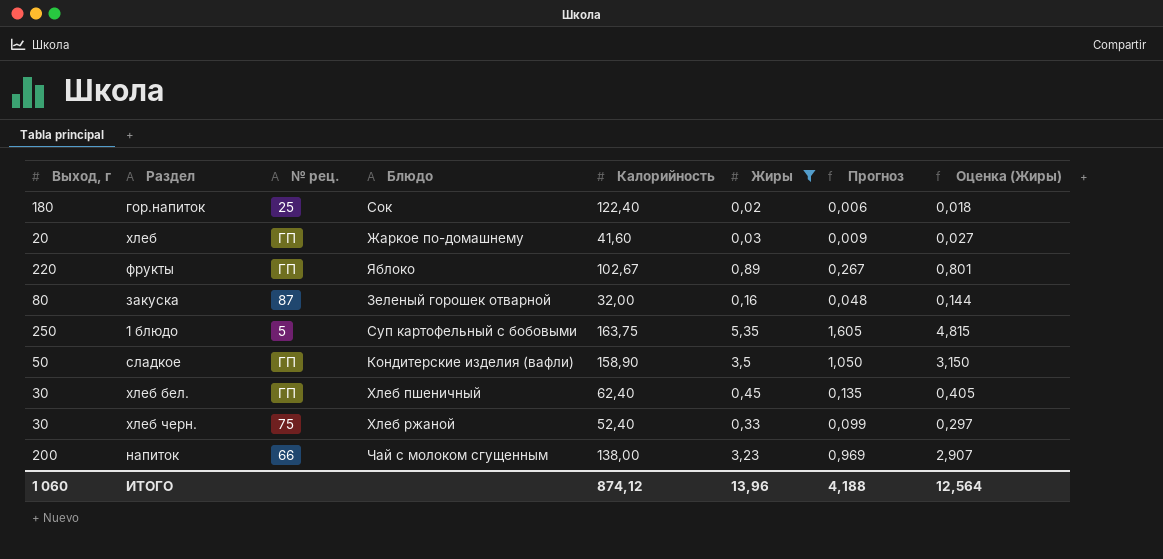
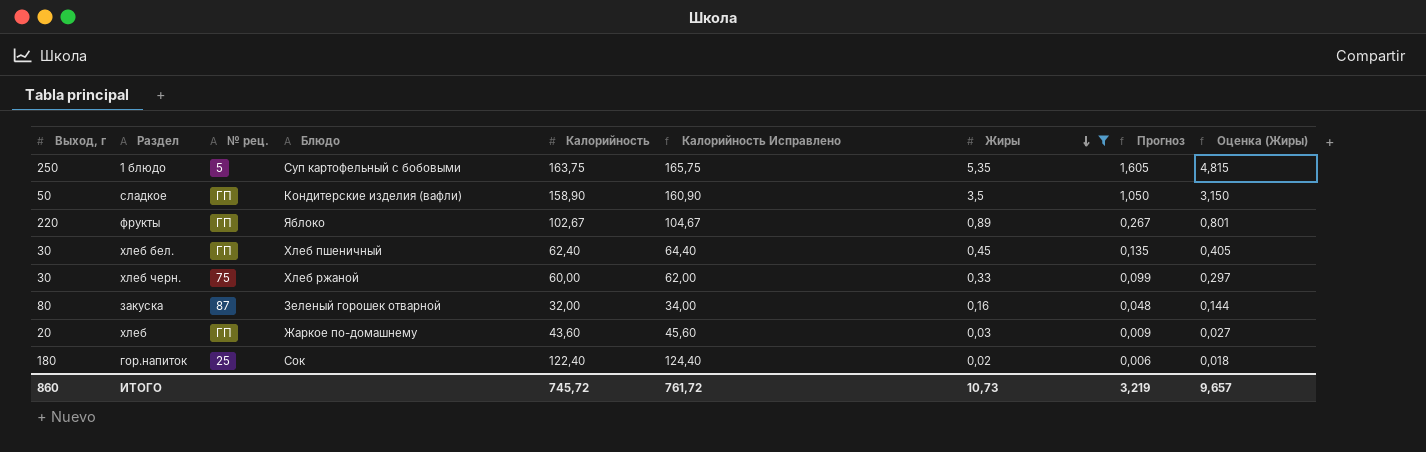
row order: none -> Жиры descending
column Калорийность Исправлено | formula: none -> [Калорийность] + 2
row напиток: 200 | 66 | Чай с молоком сгущенным | 138,00 | 3,23 | 0,969 | 2,907 -> none
хлеб черн. | Калорийность: 52,40 -> 60,00
хлеб | Калорийность: 41,60 -> 43,60
ИТОГО | Выход, г: 1 060 -> 860
ИТОГО | Калорийность: 874,12 -> 745,72
ИТОГО | Жиры: 13,96 -> 10,73
ИТОГО | Прогноз: 4,188 -> 3,219
ИТОГО | Оценка (Жиры): 12,564 -> 9,657

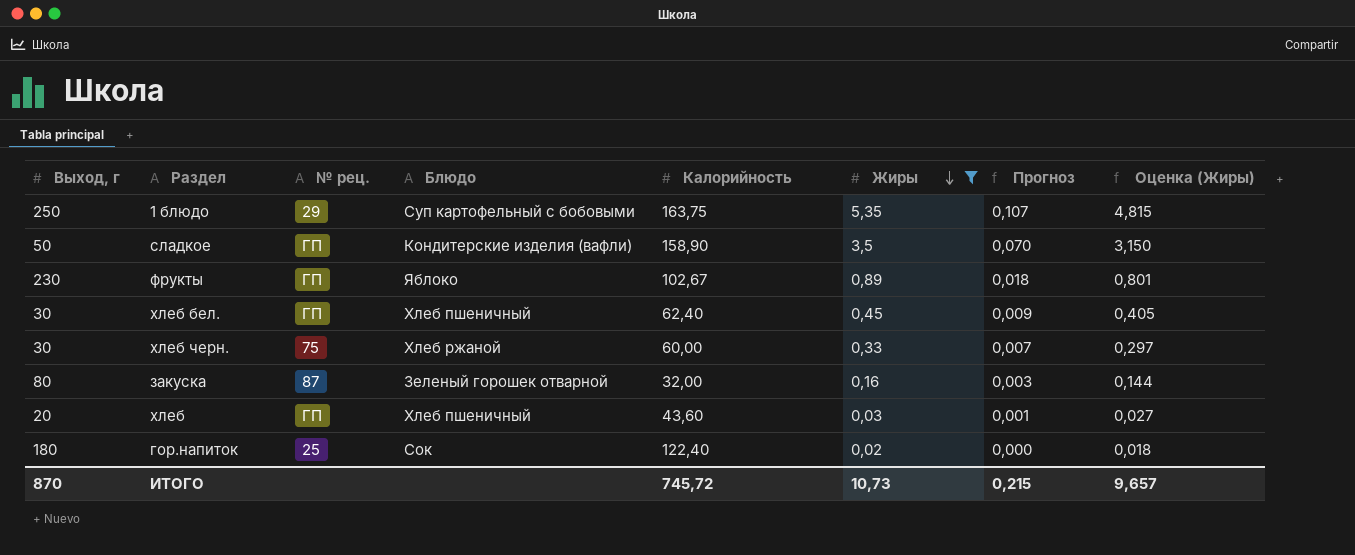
column Калорийность Исправлено | formula: [Калорийность] + 2 -> none
column Прогноз | formula: [Жиры] * 0,3 -> [Жиры] * 0,02
1 блюдо | № рец.: 5 -> 29
фрукты | Выход, г: 220 -> 230
хлеб | Блюдо: Жаркое по-домашнему -> Хлеб пшеничный
ИТОГО | Выход, г: 860 -> 870
ИТОГО | Прогноз: 3,219 -> 0,215

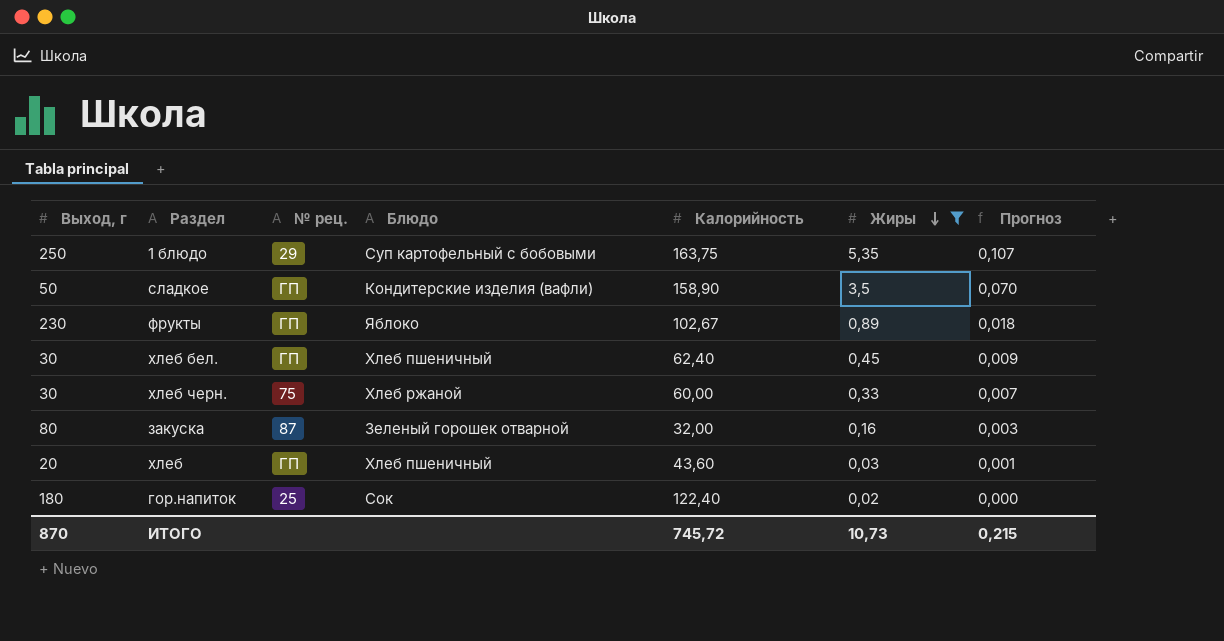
column Оценка (Жиры) | formula: [Жиры] * 0,9 -> none

